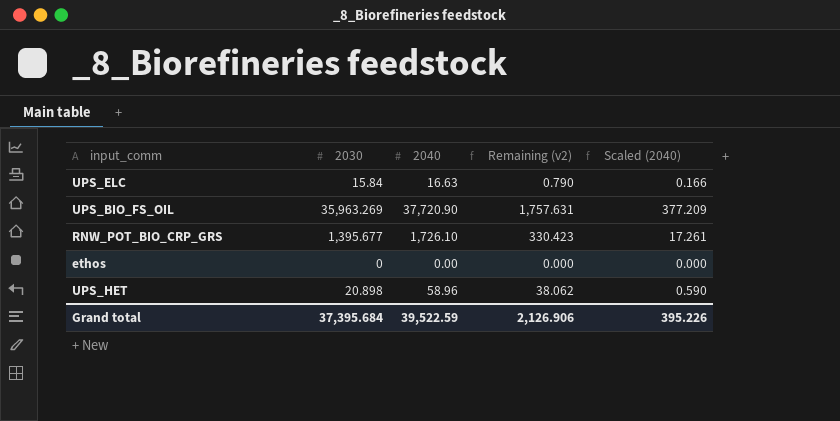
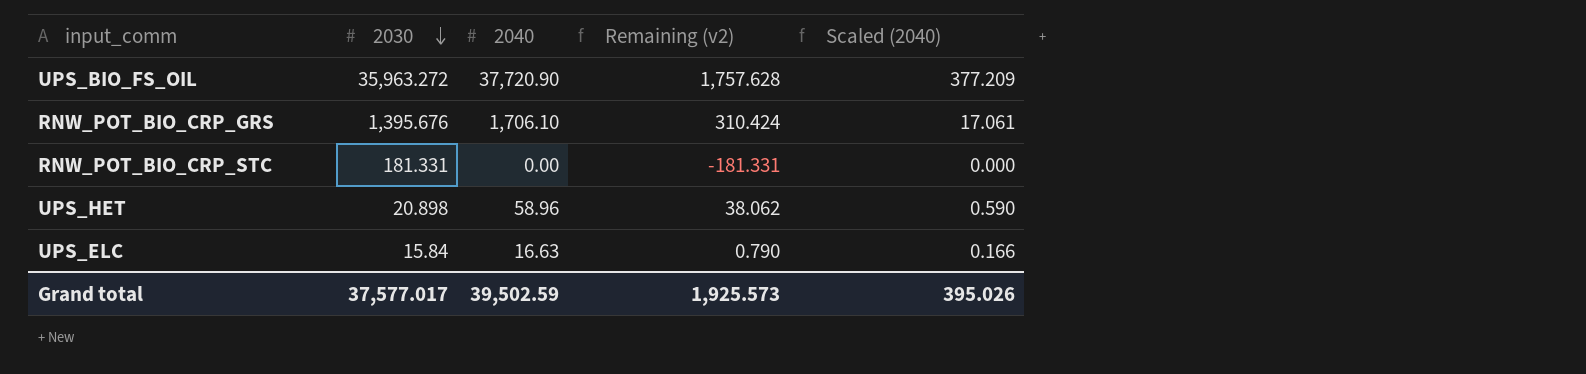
row order: none -> 2030 descending
row ethos: 0 | 0.00 | 0.000 | 0.000 -> none
UPS_BIO_FS_OIL | 2030: 35,963.269 -> 35,963.272
UPS_BIO_FS_OIL | Remaining (v2): 1,757.631 -> 1,757.628
RNW_POT_BIO_CRP_GRS | 2030: 1,395.677 -> 1,395.676
RNW_POT_BIO_CRP_GRS | 2040: 1,726.10 -> 1,706.10
RNW_POT_BIO_CRP_GRS | Remaining (v2): 330.423 -> 310.424
RNW_POT_BIO_CRP_GRS | Scaled (2040): 17.261 -> 17.061
row RNW_POT_BIO_CRP_STC: none -> 181.331 | 0.00 | -181.331 | 0.000
Grand total | 2030: 37,395.684 -> 37,577.017
Grand total | 2040: 39,522.59 -> 39,502.59
Grand total | Remaining (v2): 2,126.906 -> 1,925.573
Grand total | Scaled (2040): 395.226 -> 395.026

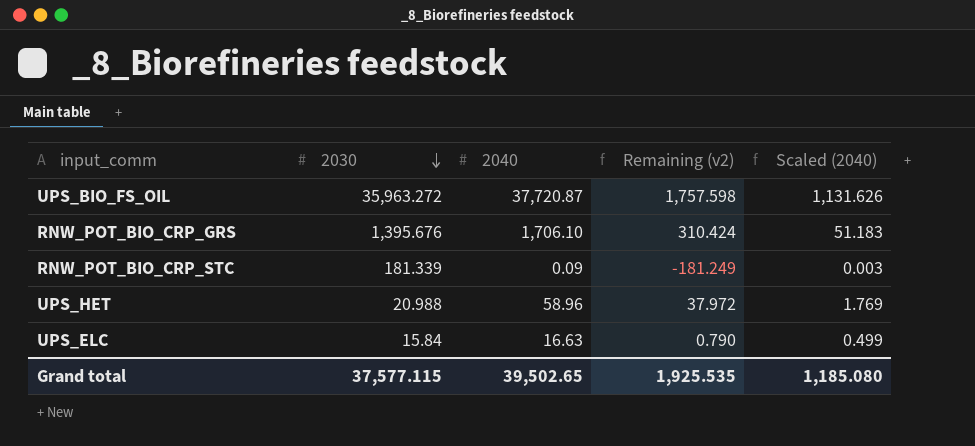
column Scaled (2040) | formula: [2040] * 0.01 -> [2040] * 0.03
UPS_BIO_FS_OIL | 2040: 37,720.90 -> 37,720.87
UPS_BIO_FS_OIL | Remaining (v2): 1,757.628 -> 1,757.598
RNW_POT_BIO_CRP_STC | 2030: 181.331 -> 181.339
RNW_POT_BIO_CRP_STC | 2040: 0.00 -> 0.09
RNW_POT_BIO_CRP_STC | Remaining (v2): -181.331 -> -181.249
UPS_HET | 2030: 20.898 -> 20.988
UPS_HET | Remaining (v2): 38.062 -> 37.972
Grand total | 2030: 37,577.017 -> 37,577.115
Grand total | 2040: 39,502.59 -> 39,502.65
Grand total | Remaining (v2): 1,925.573 -> 1,925.535
Grand total | Scaled (2040): 395.026 -> 1,185.080

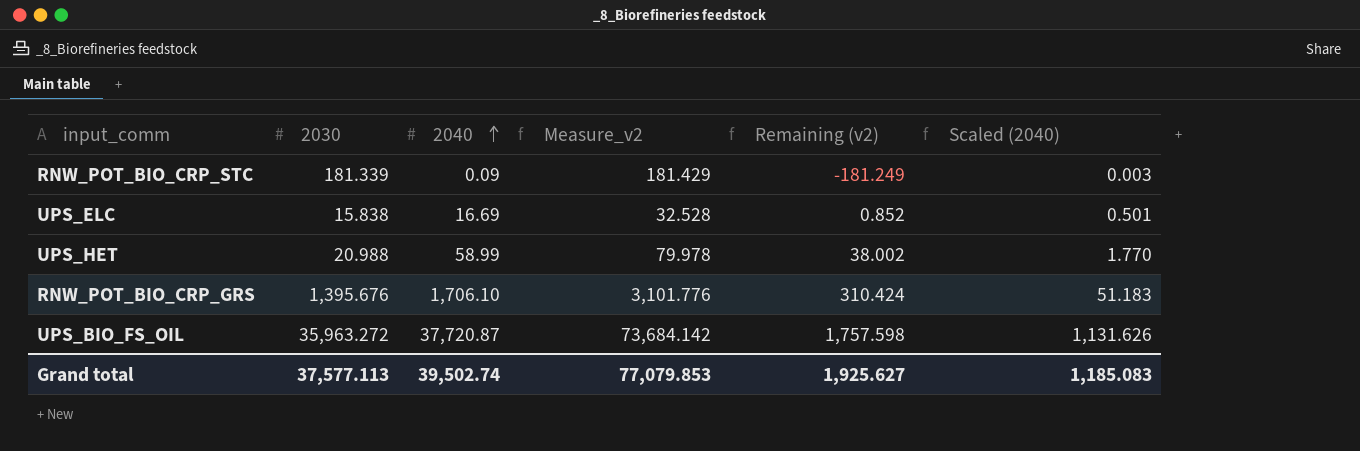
row order: 2030 descending -> 2040 ascending
column Measure_v2 | formula: none -> [2030] + [2040]
UPS_ELC | 2030: 15.84 -> 15.838
UPS_ELC | 2040: 16.63 -> 16.69
UPS_ELC | Remaining (v2): 0.790 -> 0.852
UPS_ELC | Scaled (2040): 0.499 -> 0.501
UPS_HET | 2040: 58.96 -> 58.99
UPS_HET | Remaining (v2): 37.972 -> 38.002
UPS_HET | Scaled (2040): 1.769 -> 1.770
Grand total | 2030: 37,577.115 -> 37,577.113
Grand total | 2040: 39,502.65 -> 39,502.74
Grand total | Remaining (v2): 1,925.535 -> 1,925.627
Grand total | Scaled (2040): 1,185.080 -> 1,185.083

